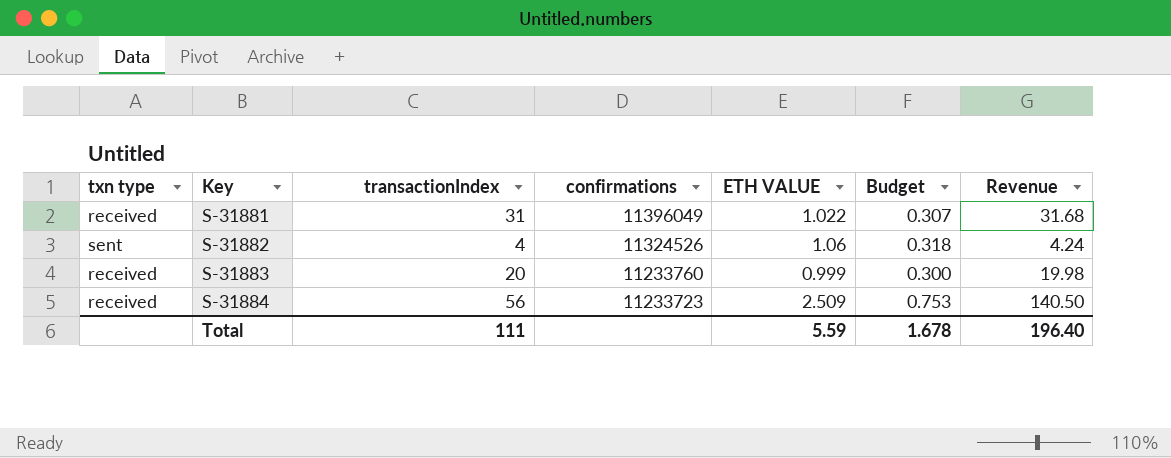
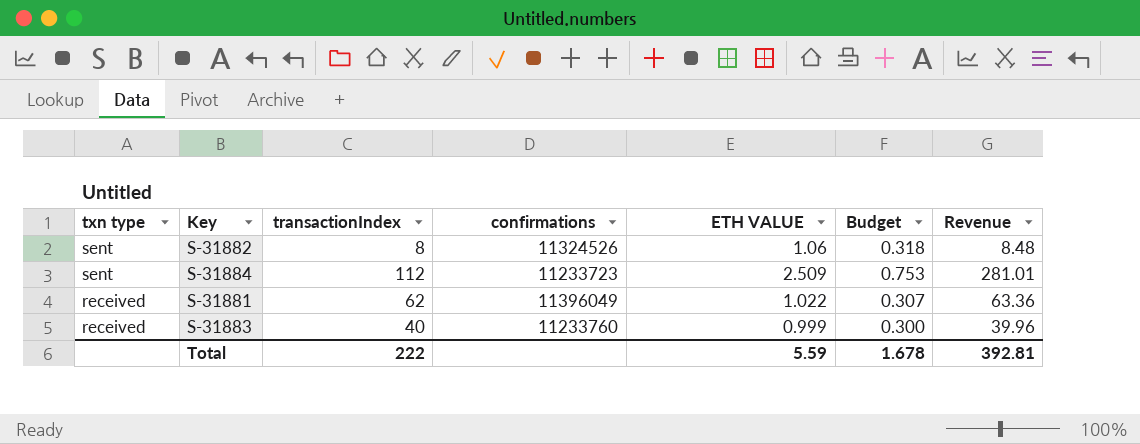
row order: Key ascending -> txn type descending
S-31882 | transactionIndex: 4 -> 8
S-31882 | Revenue: 4.24 -> 8.48
S-31884 | txn type: received -> sent
S-31884 | transactionIndex: 56 -> 112
S-31884 | Revenue: 140.50 -> 281.01
S-31881 | transactionIndex: 31 -> 62
S-31881 | Revenue: 31.68 -> 63.36
S-31883 | transactionIndex: 20 -> 40
S-31883 | Revenue: 19.98 -> 39.96
Total | transactionIndex: 111 -> 222
Total | Revenue: 196.40 -> 392.81

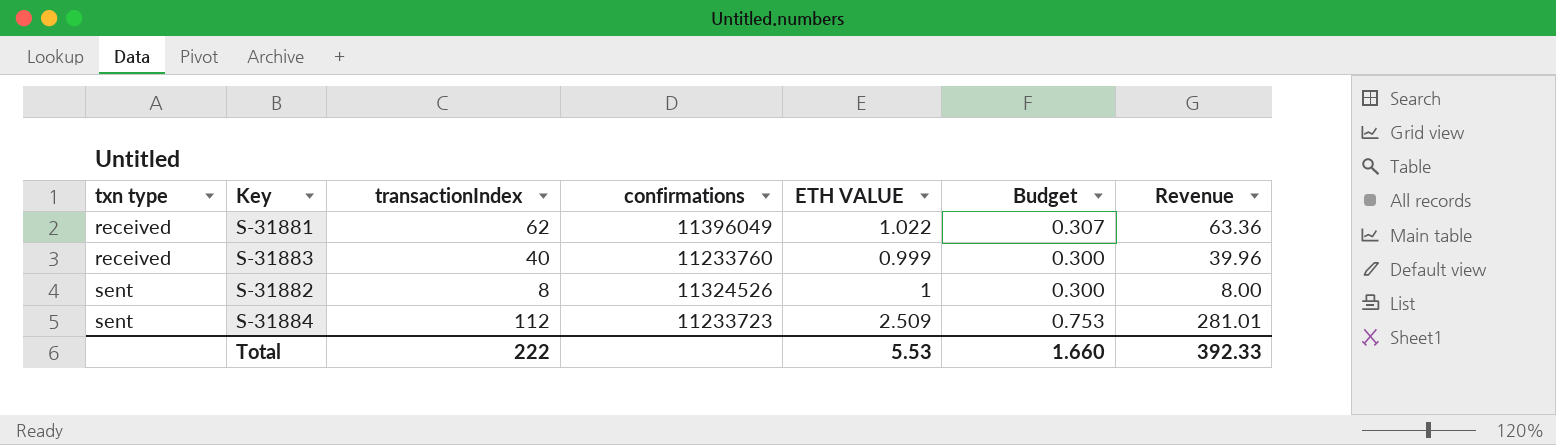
row order: txn type descending -> txn type ascending
S-31882 | ETH VALUE: 1.06 -> 1
S-31882 | Budget: 0.318 -> 0.300
S-31882 | Revenue: 8.48 -> 8.00
Total | ETH VALUE: 5.59 -> 5.53
Total | Budget: 1.678 -> 1.660
Total | Revenue: 392.81 -> 392.33

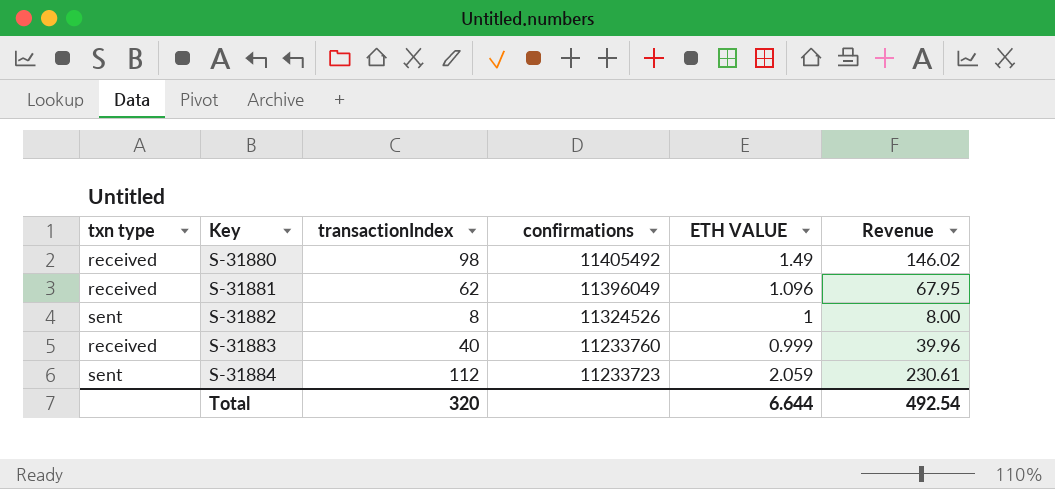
row order: txn type ascending -> Key ascending
column Budget | formula: [ETH VALUE] * 0.3 -> none
row S-31880: none -> received | 98 | 11405492 | 1.49 | 146.02
S-31881 | ETH VALUE: 1.022 -> 1.096
S-31881 | Revenue: 63.36 -> 67.95
S-31884 | ETH VALUE: 2.509 -> 2.059
S-31884 | Revenue: 281.01 -> 230.61
Total | transactionIndex: 222 -> 320
Total | ETH VALUE: 5.53 -> 6.644
Total | Revenue: 392.33 -> 492.54

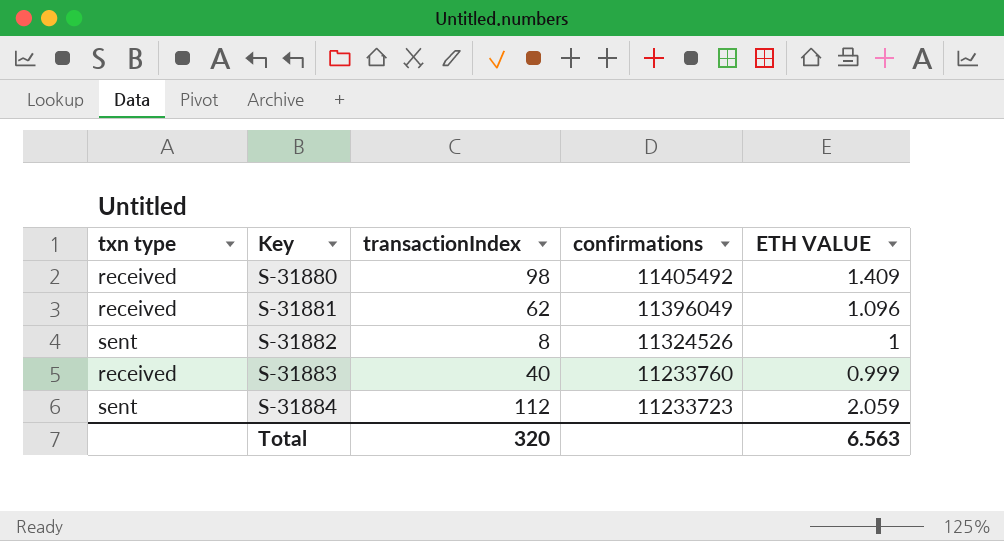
column Revenue | formula: [transactionIndex] * [ETH VALUE] -> none
S-31880 | ETH VALUE: 1.49 -> 1.409
Total | ETH VALUE: 6.644 -> 6.563

